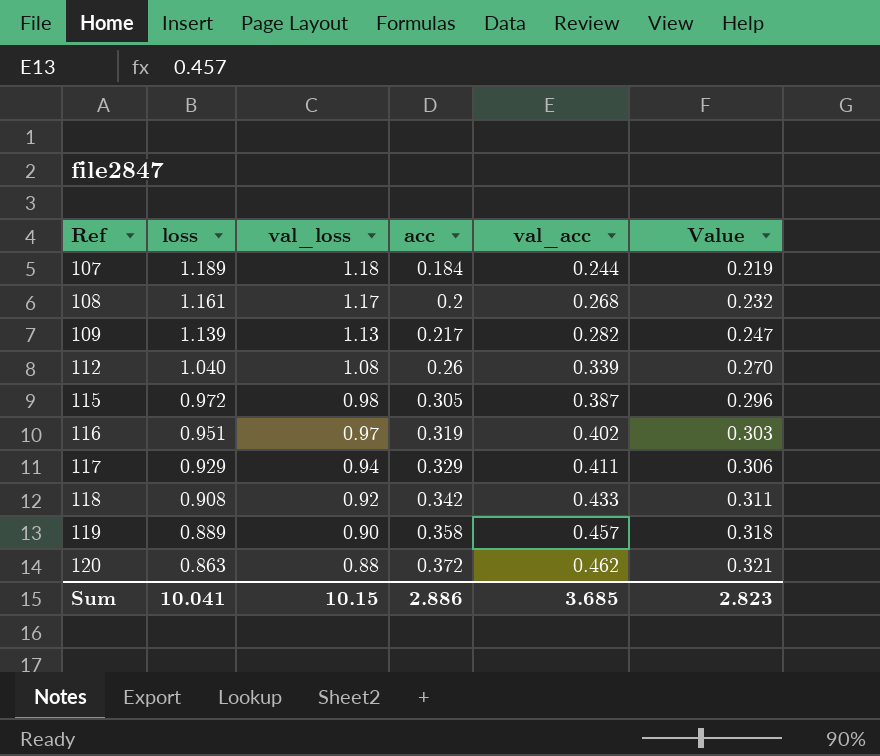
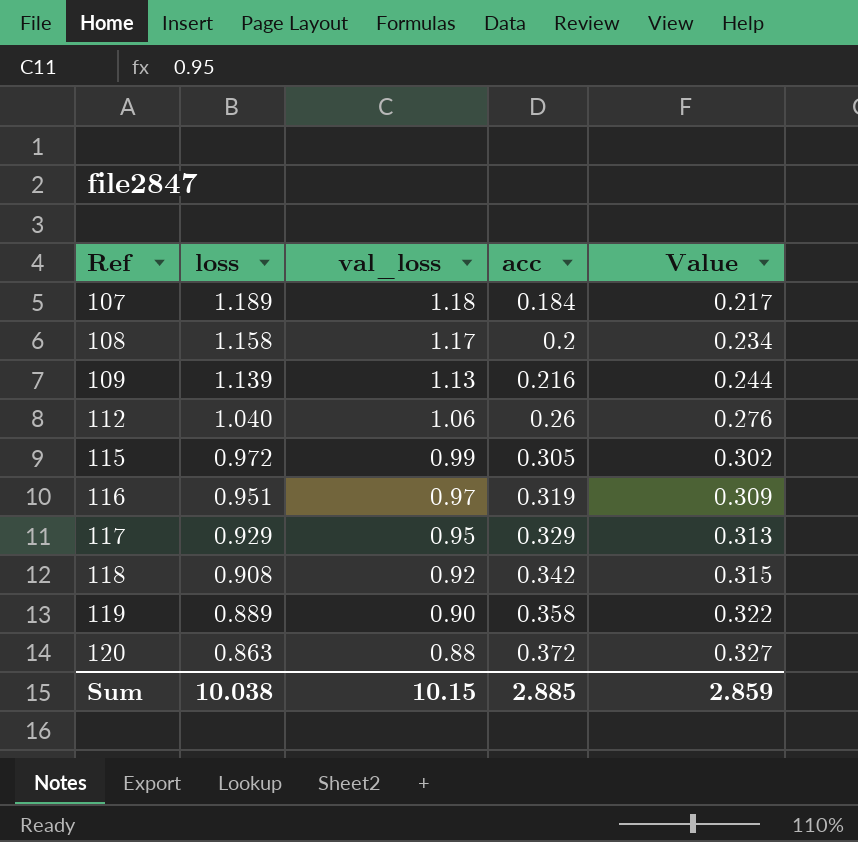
column val_acc | position: 5 -> none
column Value | formula: [loss] * [acc] -> [val_loss] * [acc]
108 | loss: 1.161 -> 1.158
109 | acc: 0.217 -> 0.216
112 | val_loss: 1.08 -> 1.06
115 | val_loss: 0.98 -> 0.99
117 | val_loss: 0.94 -> 0.95
Sum | loss: 10.041 -> 10.038
Sum | acc: 2.886 -> 2.885
Sum | Value: 2.823 -> 2.859

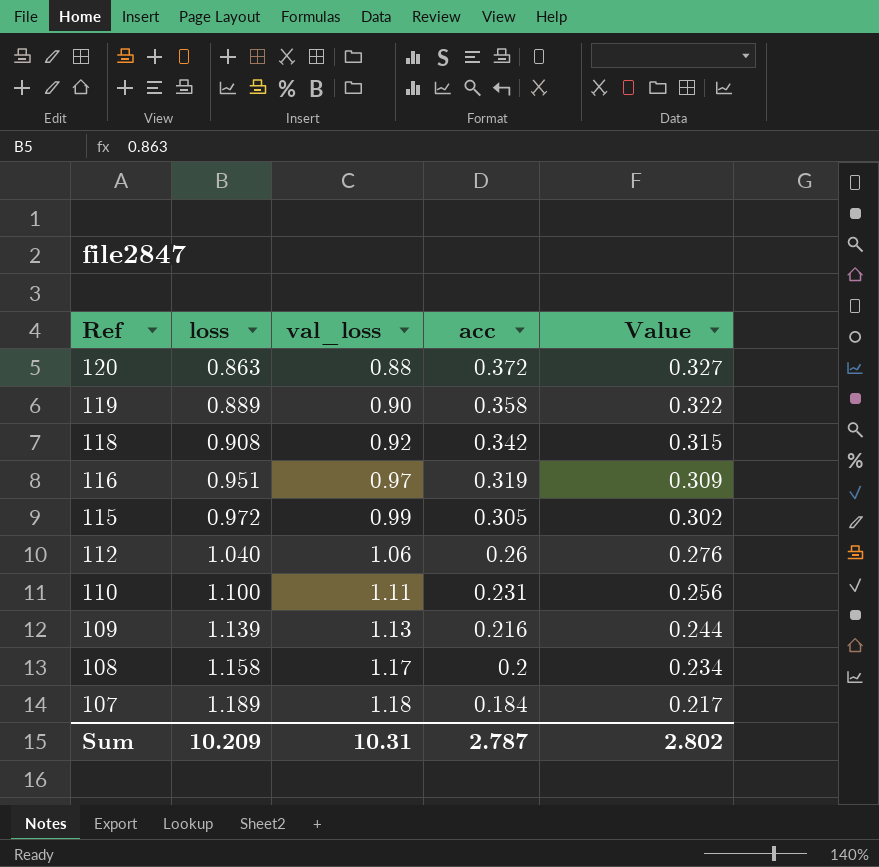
row order: Ref ascending -> Ref descending
row 117: 0.929 | 0.95 | 0.329 | 0.313 -> none
row 110: none -> 1.100 | 1.11 | 0.231 | 0.256
Sum | loss: 10.038 -> 10.209
Sum | val_loss: 10.15 -> 10.31
Sum | acc: 2.885 -> 2.787
Sum | Value: 2.859 -> 2.802

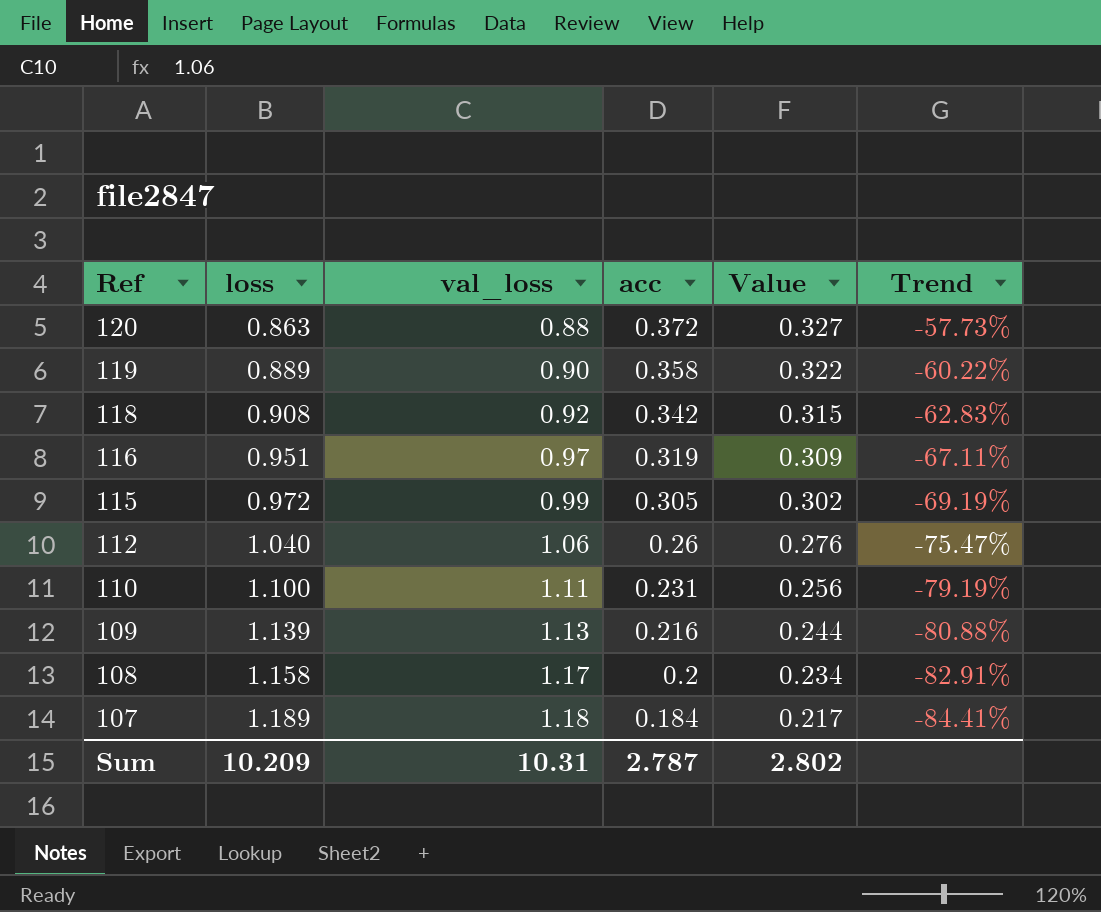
column Trend | formula: none -> ([acc] - [val_loss]) / [val_loss]

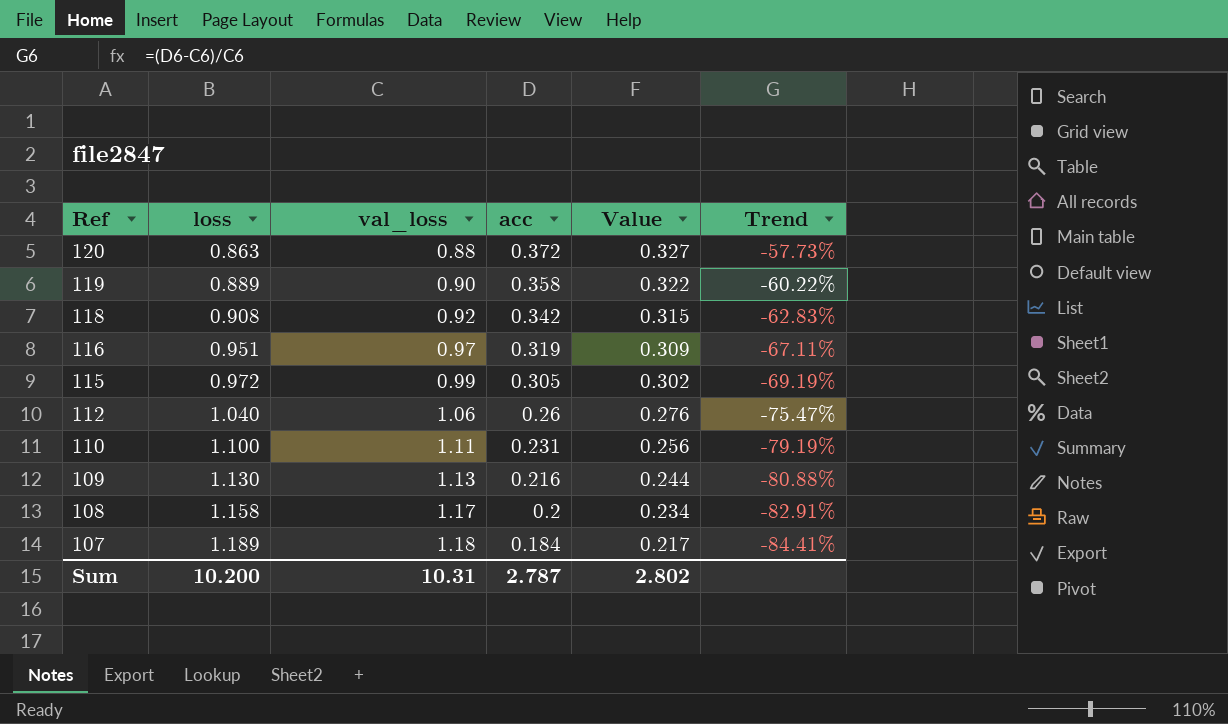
109 | loss: 1.139 -> 1.130
Sum | loss: 10.209 -> 10.200

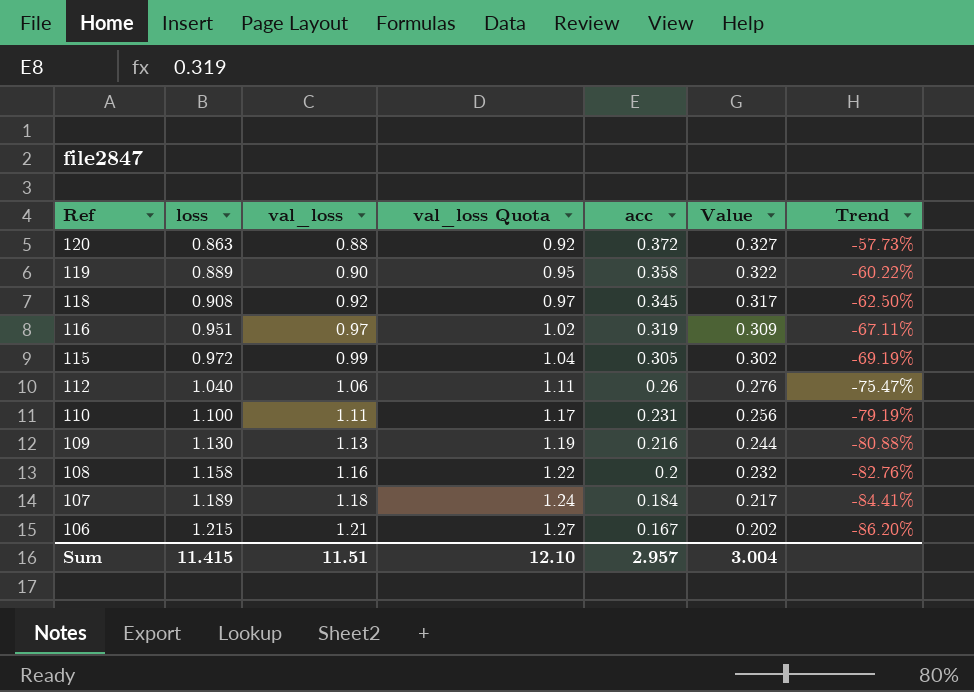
column val_loss Quota | formula: none -> [val_loss] * 1.05
118 | acc: 0.342 -> 0.345
118 | Value: 0.315 -> 0.317
118 | Trend: -62.83% -> -62.50%
108 | val_loss: 1.17 -> 1.16
108 | Value: 0.234 -> 0.232
108 | Trend: -82.91% -> -82.76%
row 106: none -> 1.215 | 1.21 | 1.27 | 0.167 | 0.202 | -86.20%
Sum | loss: 10.200 -> 11.415
Sum | val_loss: 10.31 -> 11.51
Sum | acc: 2.787 -> 2.957
Sum | Value: 2.802 -> 3.004

